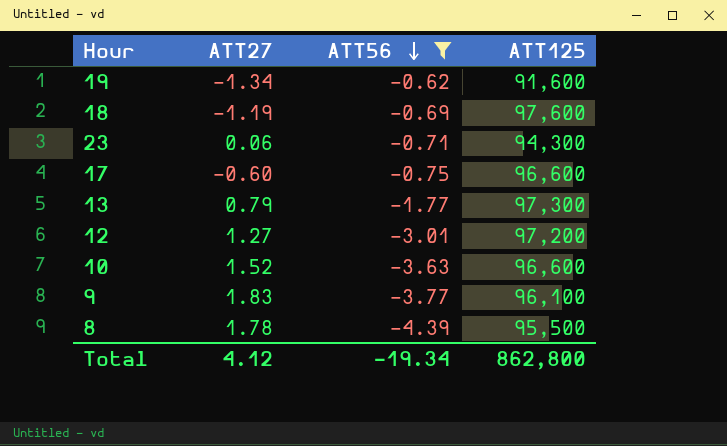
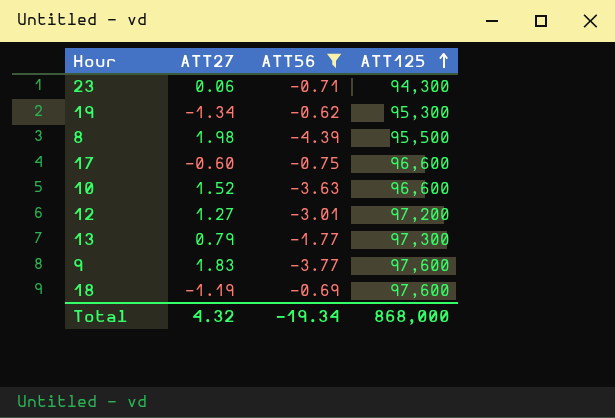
row order: ATT56 descending -> ATT125 ascending
19 | ATT125: 91,600 -> 95,300
8 | ATT27: 1.78 -> 1.98
9 | ATT125: 96,100 -> 97,600
Total | ATT27: 4.12 -> 4.32
Total | ATT125: 862,800 -> 868,000

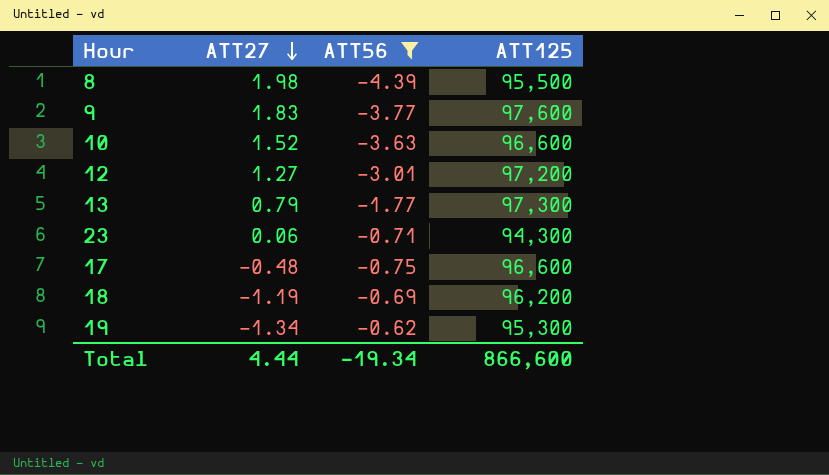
row order: ATT125 ascending -> ATT27 descending
17 | ATT27: -0.60 -> -0.48
18 | ATT125: 97,600 -> 96,200
Total | ATT27: 4.32 -> 4.44
Total | ATT125: 868,000 -> 866,600

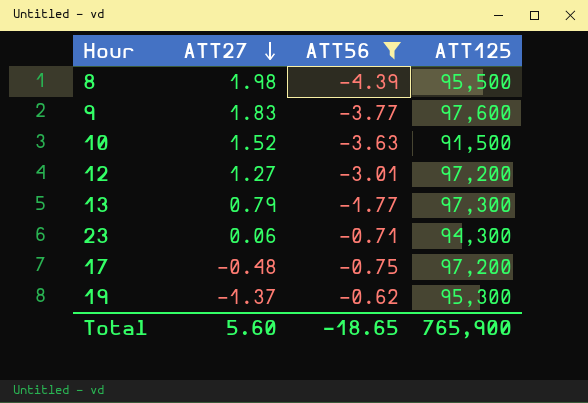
row 18: -1.19 | -0.69 | 96,200 -> none
10 | ATT125: 96,600 -> 91,500
17 | ATT125: 96,600 -> 97,200
19 | ATT27: -1.34 -> -1.37
Total | ATT27: 4.44 -> 5.60
Total | ATT56: -19.34 -> -18.65
Total | ATT125: 866,600 -> 765,900

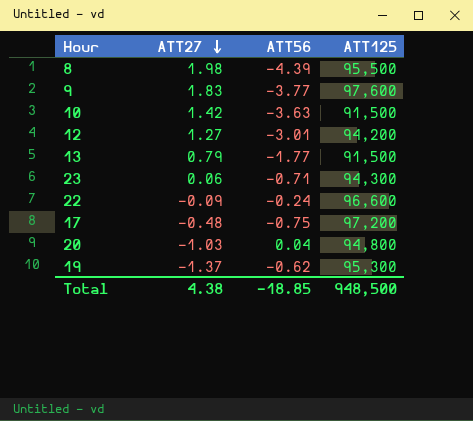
filter: ATT56 <= -0.62 -> none
10 | ATT27: 1.52 -> 1.42
12 | ATT125: 97,200 -> 94,200
13 | ATT125: 97,300 -> 91,500
Total | ATT27: 5.60 -> 4.38
Total | ATT56: -18.65 -> -18.85
Total | ATT125: 765,900 -> 948,500

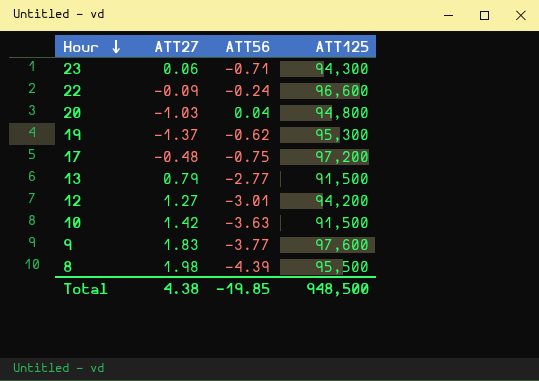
row order: ATT27 descending -> Hour descending
13 | ATT56: -1.77 -> -2.77
Total | ATT56: -18.85 -> -19.85

